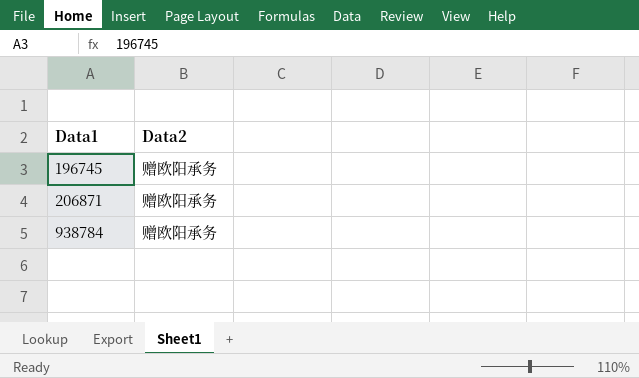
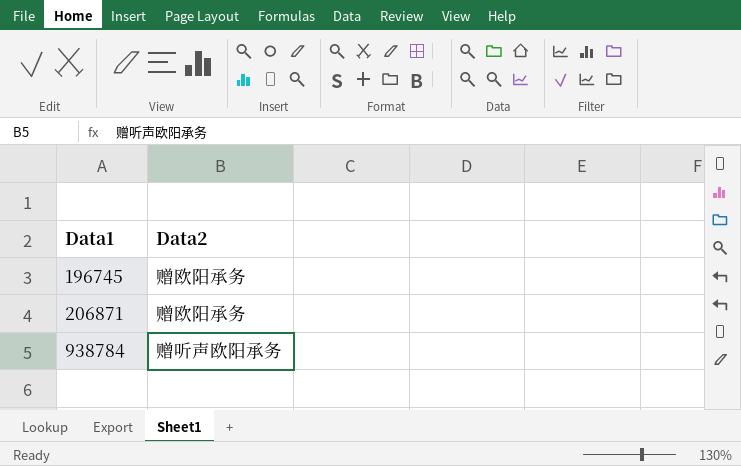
938784 | Data2: 赠欧阳承务 -> 赠听声欧阳承务

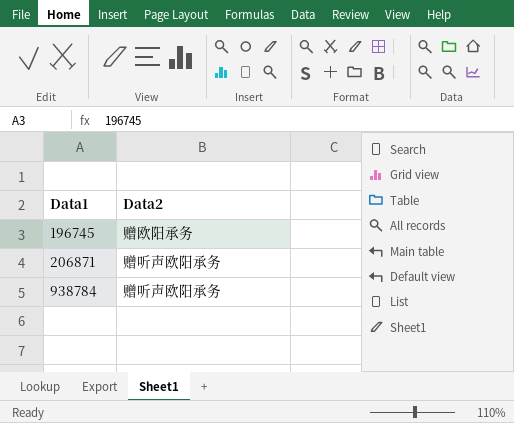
206871 | Data2: 赠欧阳承务 -> 赠听声欧阳承务

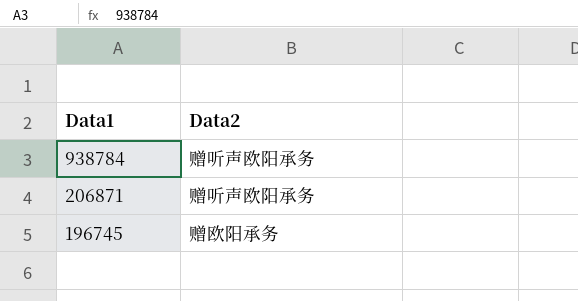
row order: Data1 ascending -> Data1 descending

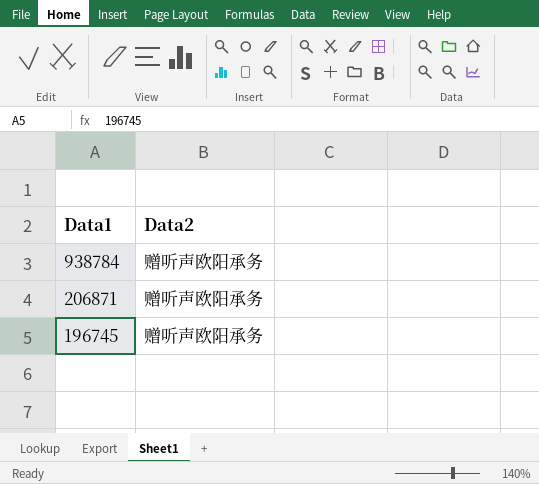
196745 | Data2: 赠欧阳承务 -> 赠听声欧阳承务

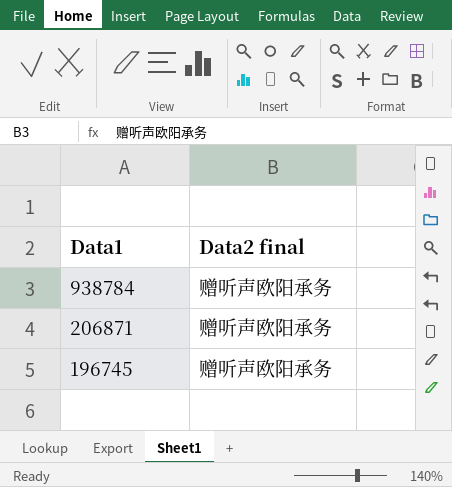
column name: Data2 -> Data2 final

